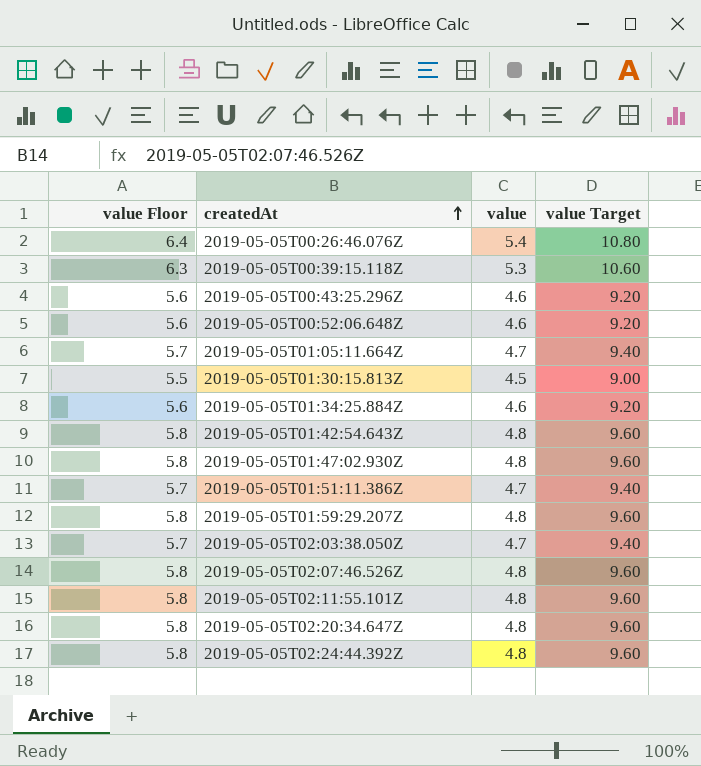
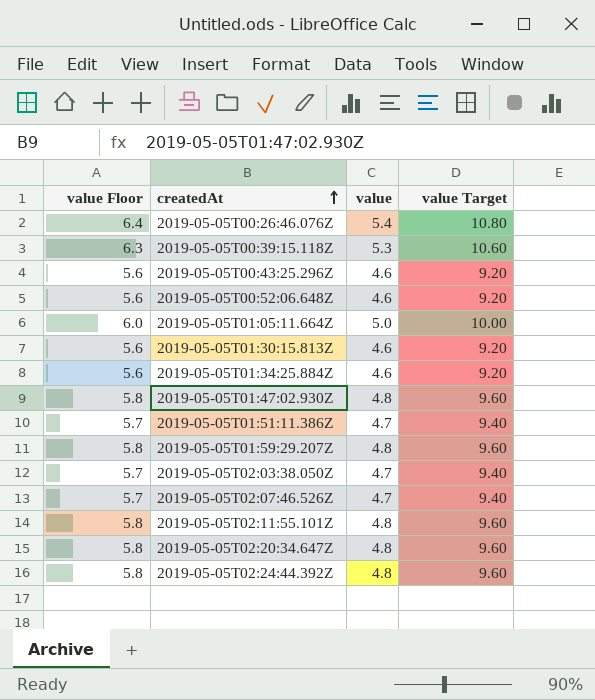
row 2019-05-05T01:42:54.643Z: 5.8 | 4.8 | 9.60 -> none
2019-05-05T01:05:11.664Z | value Floor: 5.7 -> 6.0
2019-05-05T01:05:11.664Z | value: 4.7 -> 5.0
2019-05-05T01:05:11.664Z | value Target: 9.40 -> 10.00
2019-05-05T01:30:15.813Z | value Floor: 5.5 -> 5.6
2019-05-05T01:30:15.813Z | value: 4.5 -> 4.6
2019-05-05T01:30:15.813Z | value Target: 9.00 -> 9.20
2019-05-05T02:07:46.526Z | value Floor: 5.8 -> 5.7
2019-05-05T02:07:46.526Z | value: 4.8 -> 4.7
2019-05-05T02:07:46.526Z | value Target: 9.60 -> 9.40

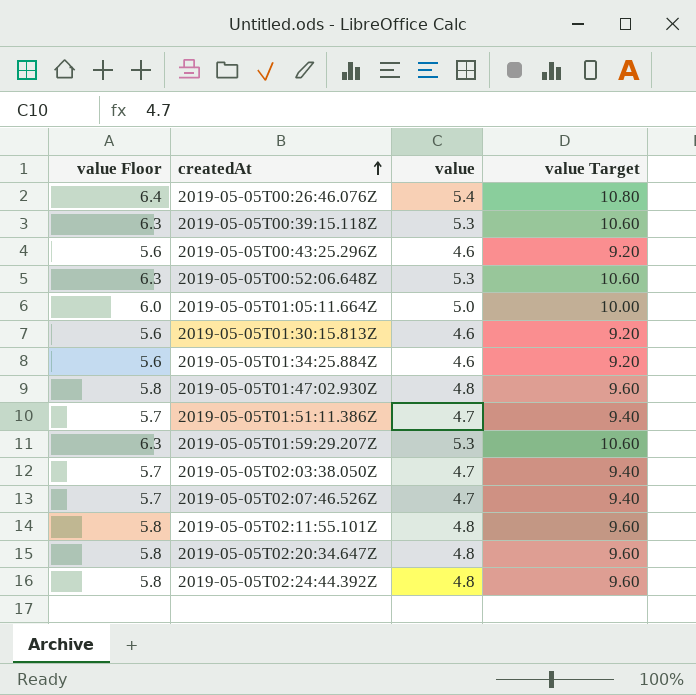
2019-05-05T00:52:06.648Z | value Floor: 5.6 -> 6.3
2019-05-05T00:52:06.648Z | value: 4.6 -> 5.3
2019-05-05T00:52:06.648Z | value Target: 9.20 -> 10.60
2019-05-05T01:59:29.207Z | value Floor: 5.8 -> 6.3
2019-05-05T01:59:29.207Z | value: 4.8 -> 5.3
2019-05-05T01:59:29.207Z | value Target: 9.60 -> 10.60

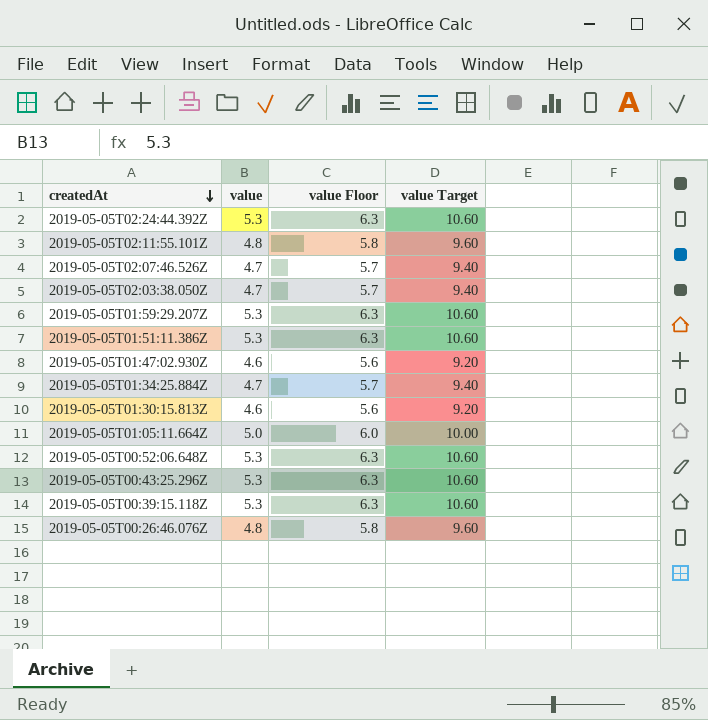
row order: createdAt ascending -> createdAt descending
column value Floor | position: 1 -> 3
row 2019-05-05T02:20:34.647Z: 5.8 | 4.8 | 9.60 -> none
2019-05-05T02:24:44.392Z | value: 4.8 -> 5.3
2019-05-05T02:24:44.392Z | value Floor: 5.8 -> 6.3
2019-05-05T02:24:44.392Z | value Target: 9.60 -> 10.60
2019-05-05T01:51:11.386Z | value: 4.7 -> 5.3
2019-05-05T01:51:11.386Z | value Floor: 5.7 -> 6.3
2019-05-05T01:51:11.386Z | value Target: 9.40 -> 10.60
2019-05-05T01:47:02.930Z | value: 4.8 -> 4.6
2019-05-05T01:47:02.930Z | value Floor: 5.8 -> 5.6
2019-05-05T01:47:02.930Z | value Target: 9.60 -> 9.20
2019-05-05T01:34:25.884Z | value: 4.6 -> 4.7
2019-05-05T01:34:25.884Z | value Floor: 5.6 -> 5.7
2019-05-05T01:34:25.884Z | value Target: 9.20 -> 9.40
2019-05-05T00:43:25.296Z | value: 4.6 -> 5.3
2019-05-05T00:43:25.296Z | value Floor: 5.6 -> 6.3
2019-05-05T00:43:25.296Z | value Target: 9.20 -> 10.60
2019-05-05T00:26:46.076Z | value: 5.4 -> 4.8
2019-05-05T00:26:46.076Z | value Floor: 6.4 -> 5.8
2019-05-05T00:26:46.076Z | value Target: 10.80 -> 9.60

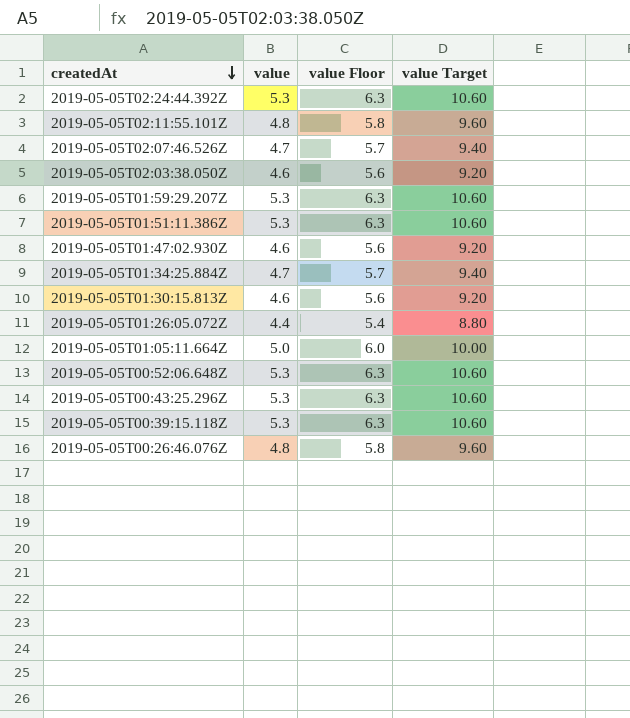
2019-05-05T02:03:38.050Z | value: 4.7 -> 4.6
2019-05-05T02:03:38.050Z | value Floor: 5.7 -> 5.6
2019-05-05T02:03:38.050Z | value Target: 9.40 -> 9.20
row 2019-05-05T01:26:05.072Z: none -> 4.4 | 5.4 | 8.80

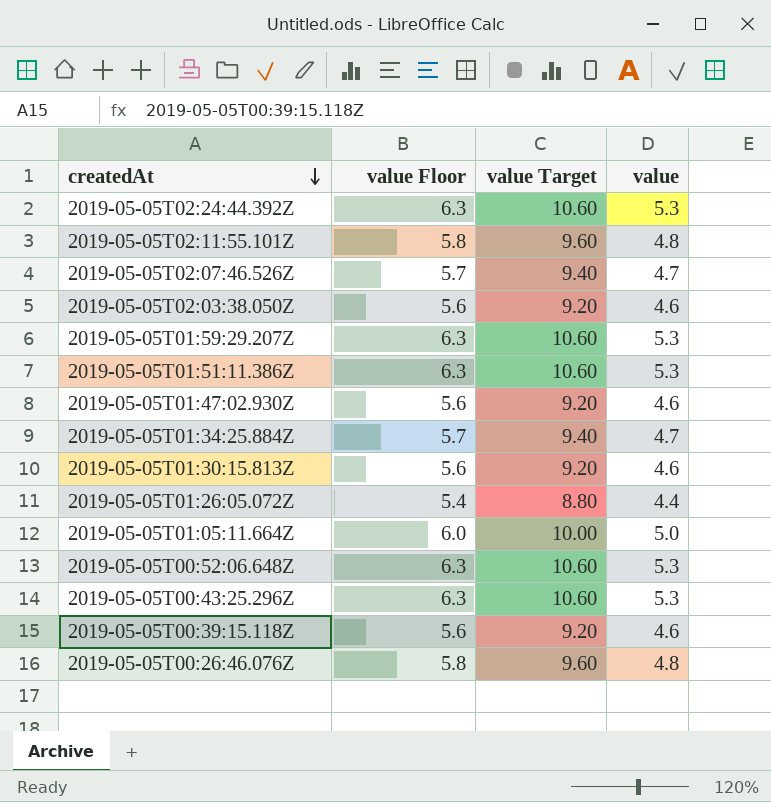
column value | position: 2 -> 4
2019-05-05T00:39:15.118Z | value Floor: 6.3 -> 5.6
2019-05-05T00:39:15.118Z | value Target: 10.60 -> 9.20
2019-05-05T00:39:15.118Z | value: 5.3 -> 4.6

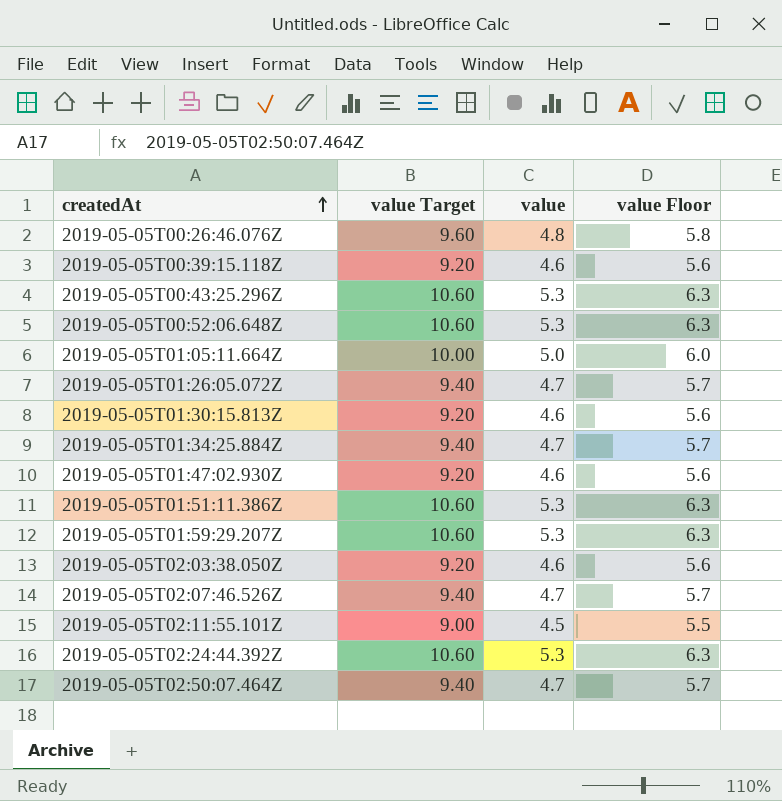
row order: createdAt descending -> createdAt ascending
column value Floor | position: 2 -> 4
2019-05-05T01:26:05.072Z | value Target: 8.80 -> 9.40
2019-05-05T01:26:05.072Z | value: 4.4 -> 4.7
2019-05-05T01:26:05.072Z | value Floor: 5.4 -> 5.7
2019-05-05T02:11:55.101Z | value Target: 9.60 -> 9.00
2019-05-05T02:11:55.101Z | value: 4.8 -> 4.5
2019-05-05T02:11:55.101Z | value Floor: 5.8 -> 5.5
row 2019-05-05T02:50:07.464Z: none -> 9.40 | 4.7 | 5.7

